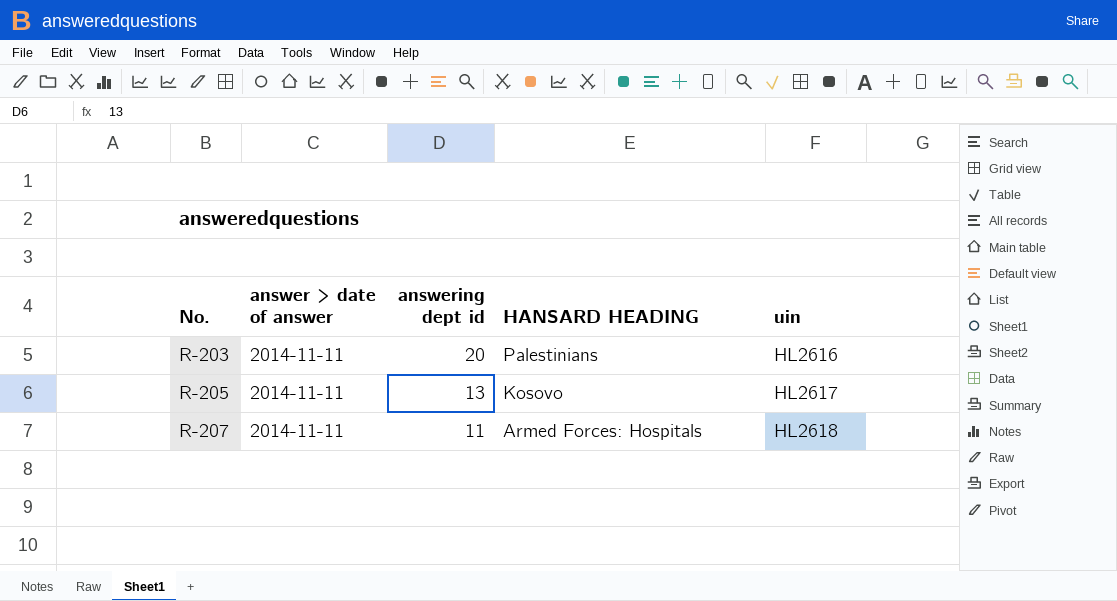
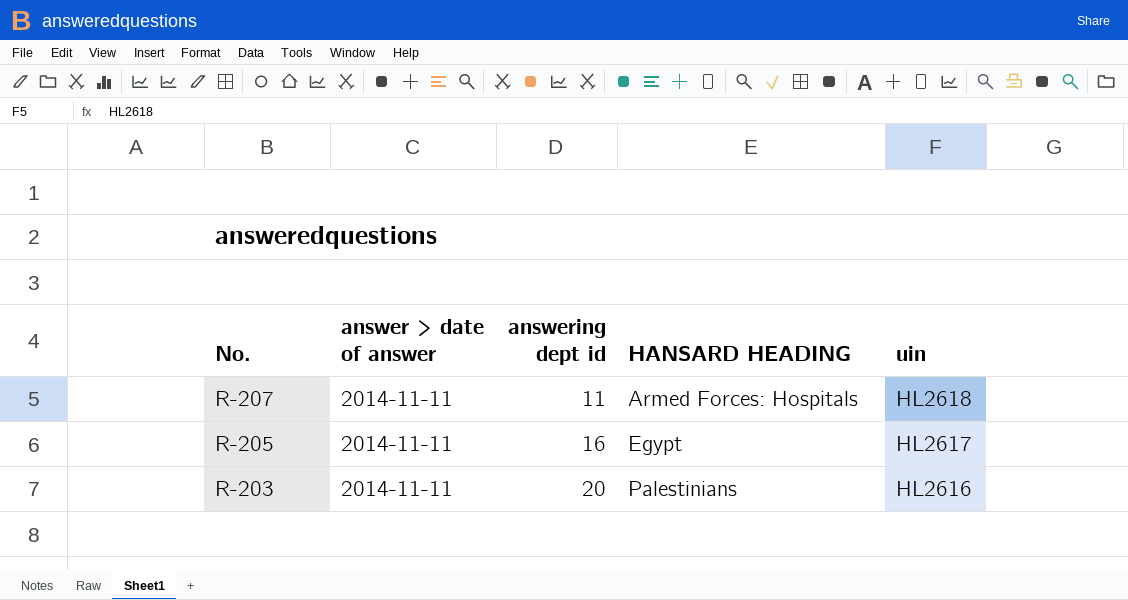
row order: No. ascending -> No. descending
R-205 | answering dept id: 13 -> 16
R-205 | HANSARD HEADING: Kosovo -> Egypt

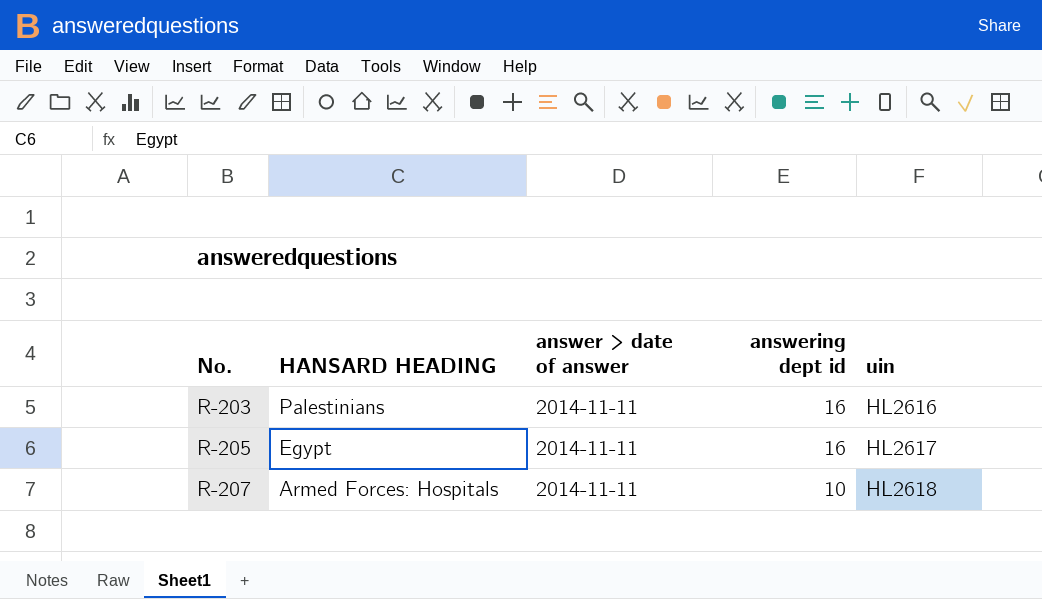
row order: No. descending -> No. ascending
column HANSARD HEADING | position: 4 -> 2
R-203 | answering dept id: 20 -> 16
R-207 | answering dept id: 11 -> 10

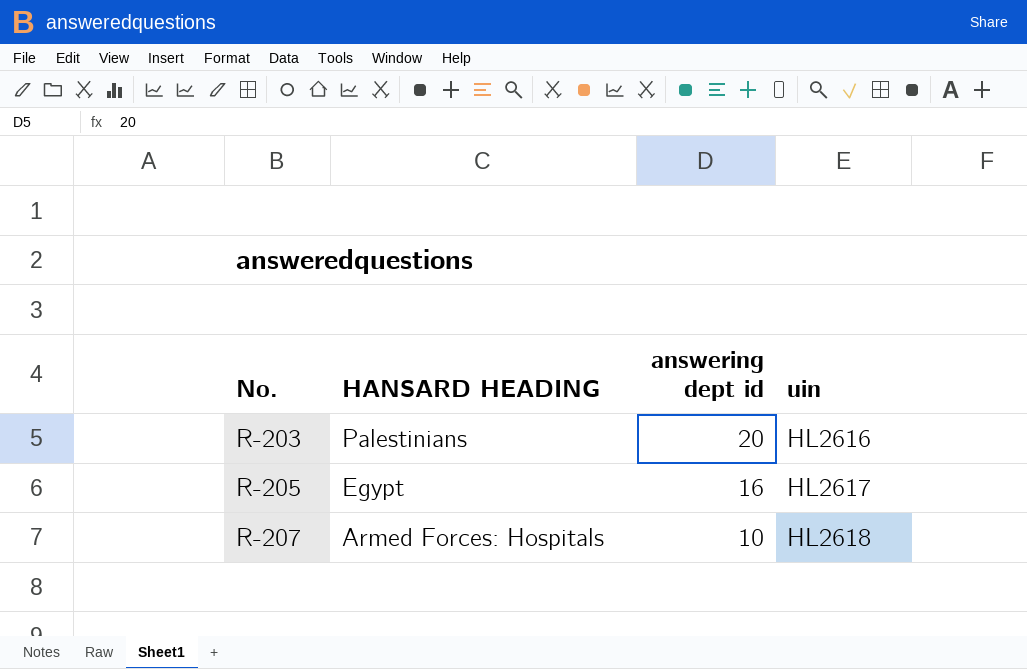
column answer > date of answer | position: 3 -> none
R-203 | answering dept id: 16 -> 20

